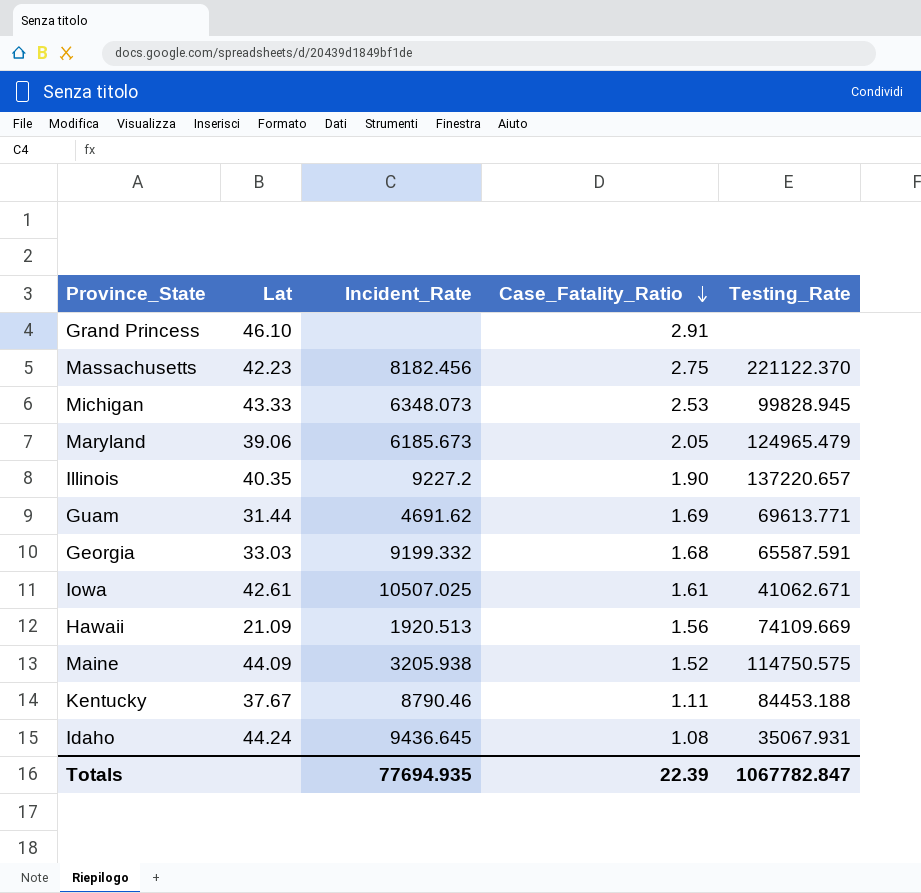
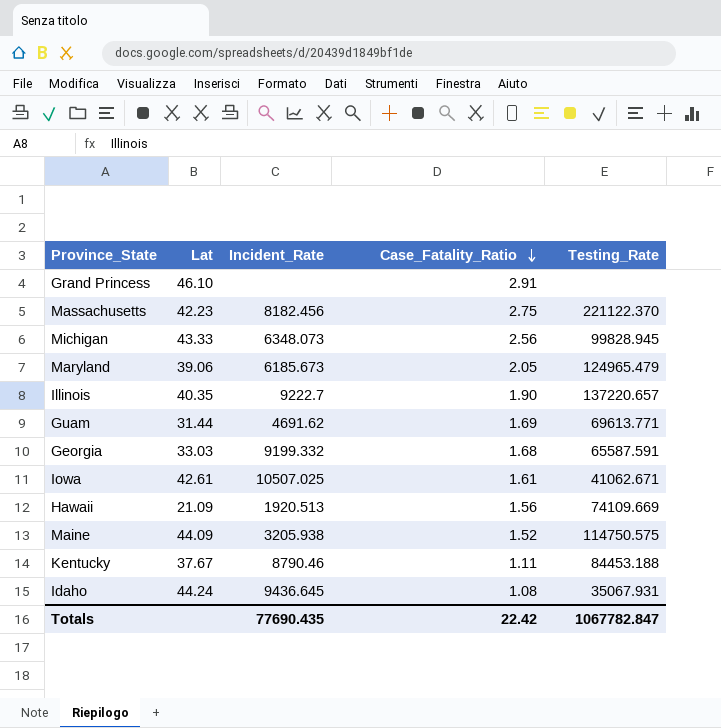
Michigan | Case_Fatality_Ratio: 2.53 -> 2.56
Illinois | Incident_Rate: 9227.2 -> 9222.7
Totals | Incident_Rate: 77694.935 -> 77690.435
Totals | Case_Fatality_Ratio: 22.39 -> 22.42

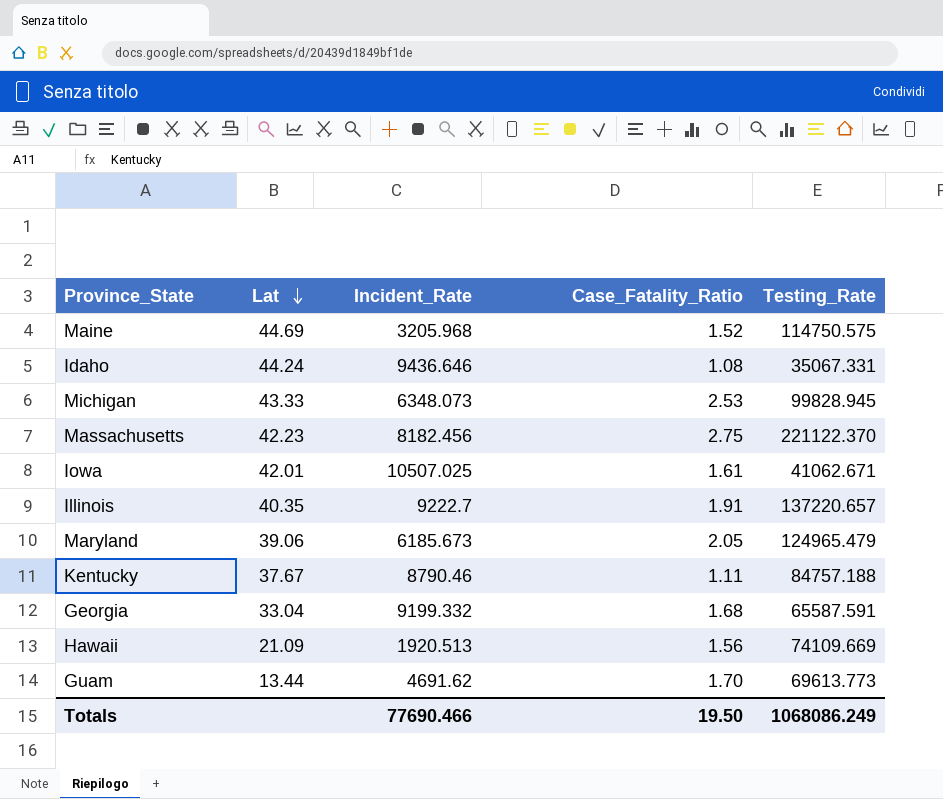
row order: Case_Fatality_Ratio descending -> Lat descending
row Grand Princess: 46.10 | none | 2.91 | none -> none
Maine | Lat: 44.09 -> 44.69
Maine | Incident_Rate: 3205.938 -> 3205.968
Idaho | Incident_Rate: 9436.645 -> 9436.646
Idaho | Testing_Rate: 35067.931 -> 35067.331
Michigan | Case_Fatality_Ratio: 2.56 -> 2.53
Iowa | Lat: 42.61 -> 42.01
Illinois | Case_Fatality_Ratio: 1.90 -> 1.91
Kentucky | Testing_Rate: 84453.188 -> 84757.188
Georgia | Lat: 33.03 -> 33.04
Guam | Lat: 31.44 -> 13.44
Guam | Case_Fatality_Ratio: 1.69 -> 1.70
Guam | Testing_Rate: 69613.771 -> 69613.773
Totals | Incident_Rate: 77690.435 -> 77690.466
Totals | Case_Fatality_Ratio: 22.42 -> 19.50
Totals | Testing_Rate: 1067782.847 -> 1068086.249

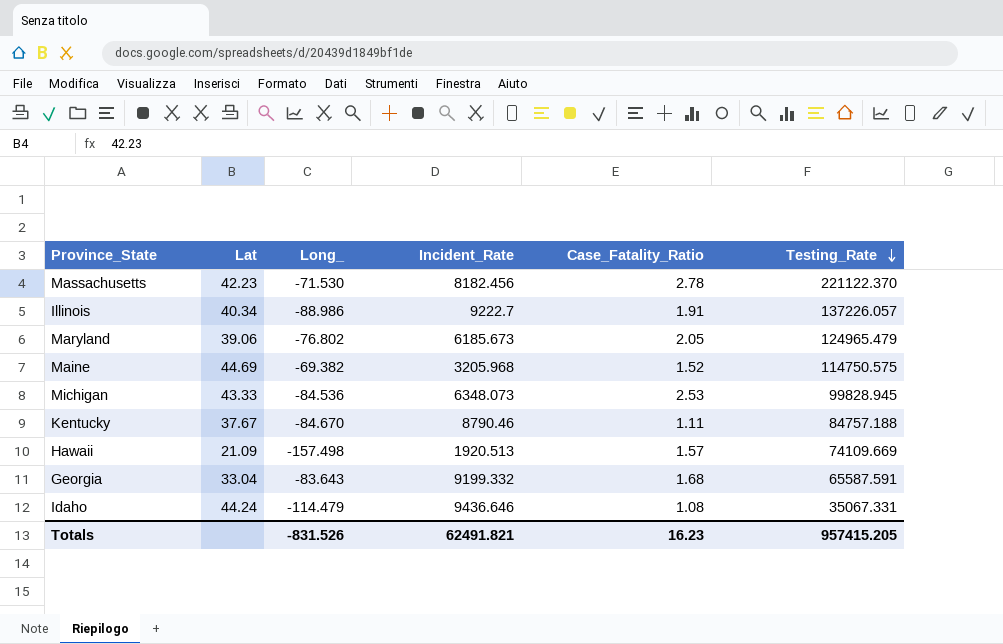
row order: Lat descending -> Testing_Rate descending
column Long_ | position: none -> 3
row Iowa: 42.01 | 10507.025 | 1.61 | 41062.671 -> none
row Guam: 13.44 | 4691.62 | 1.70 | 69613.773 -> none
Massachusetts | Case_Fatality_Ratio: 2.75 -> 2.78
Illinois | Lat: 40.35 -> 40.34
Illinois | Testing_Rate: 137220.657 -> 137226.057
Hawaii | Case_Fatality_Ratio: 1.56 -> 1.57
Totals | Incident_Rate: 77690.466 -> 62491.821
Totals | Case_Fatality_Ratio: 19.50 -> 16.23
Totals | Testing_Rate: 1068086.249 -> 957415.205

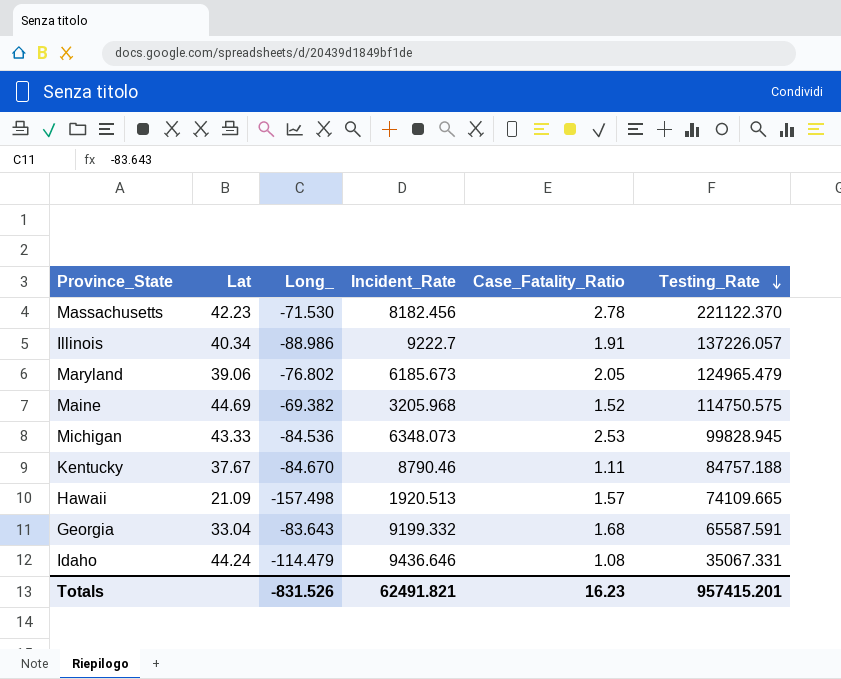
Hawaii | Testing_Rate: 74109.669 -> 74109.665
Totals | Testing_Rate: 957415.205 -> 957415.201

